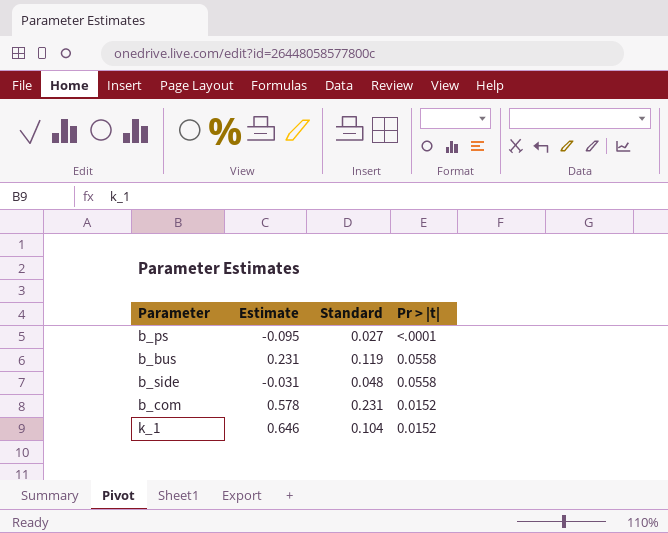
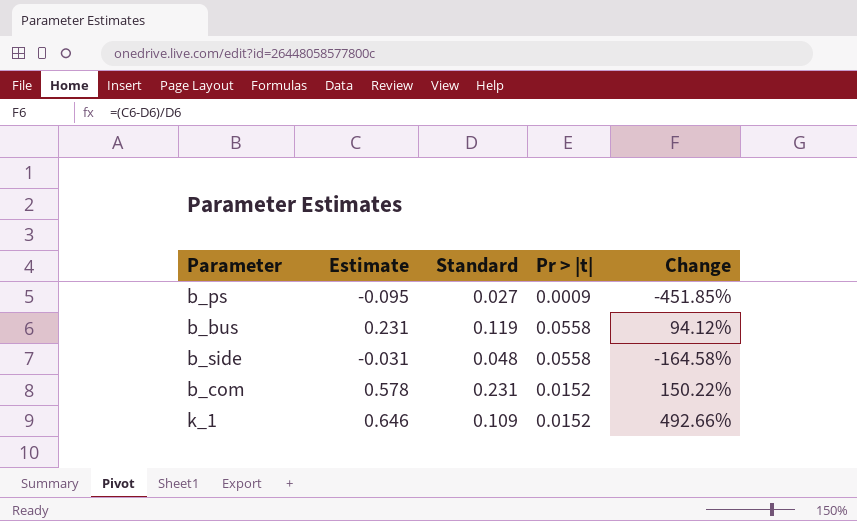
column Change | formula: none -> ([Estimate] - [Standard]) / [Standard]
b_ps | Pr > |t|: <.0001 -> 0.0009
k_1 | Standard: 0.104 -> 0.109

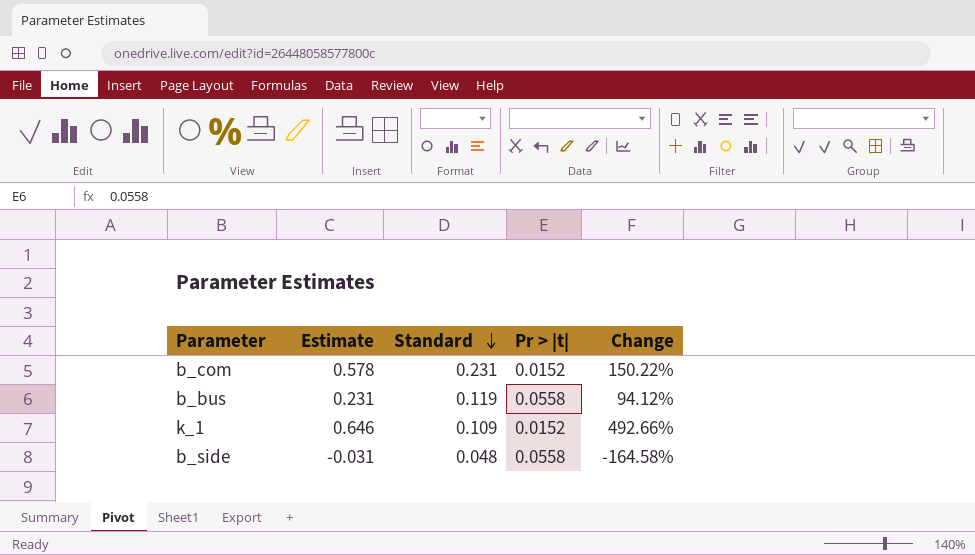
row order: none -> Standard descending
row b_ps: -0.095 | 0.027 | 0.0009 | -451.85% -> none

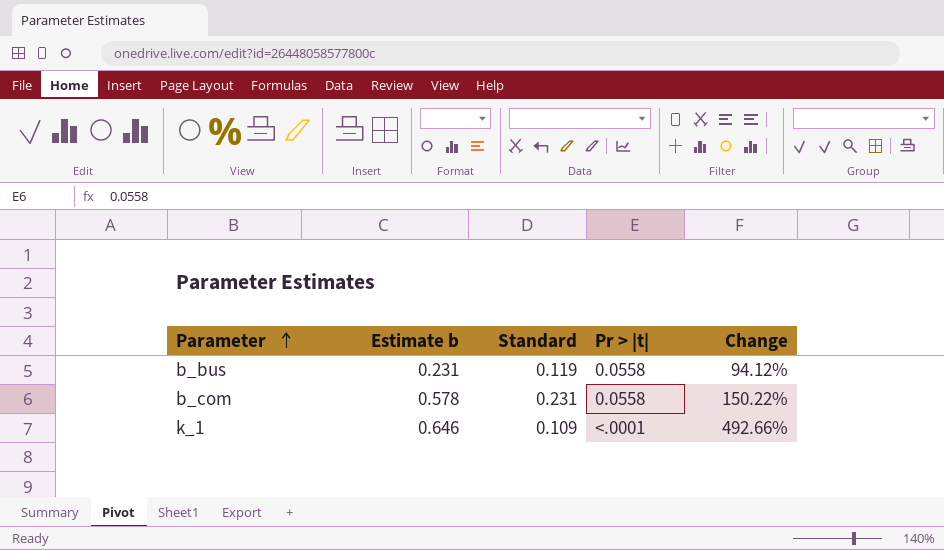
row order: Standard descending -> Parameter ascending
column name: Estimate -> Estimate b
row b_side: -0.031 | 0.048 | 0.0558 | -164.58% -> none
b_com | Pr > |t|: 0.0152 -> 0.0558
k_1 | Pr > |t|: 0.0152 -> <.0001

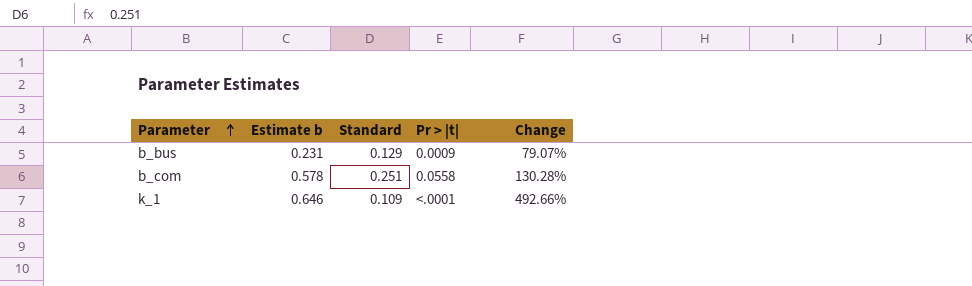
b_bus | Standard: 0.119 -> 0.129
b_bus | Pr > |t|: 0.0558 -> 0.0009
b_bus | Change: 94.12% -> 79.07%
b_com | Standard: 0.231 -> 0.251
b_com | Change: 150.22% -> 130.28%

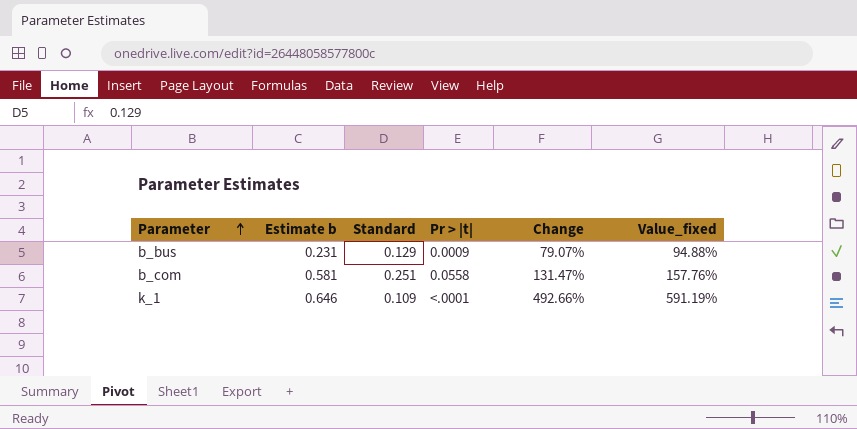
column Value_fixed | formula: none -> [Change] * 1.2
b_com | Estimate b: 0.578 -> 0.581
b_com | Change: 130.28% -> 131.47%

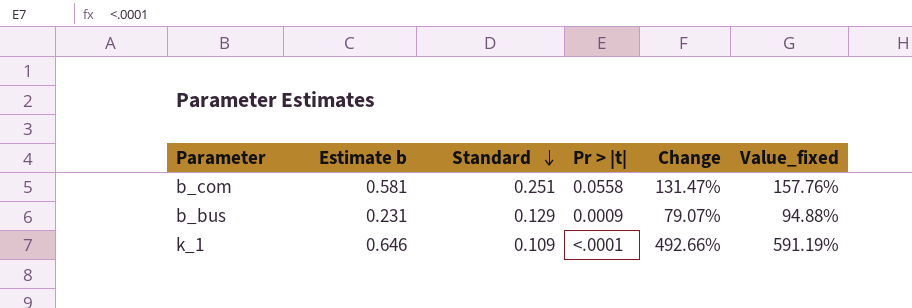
row order: Parameter ascending -> Standard descending

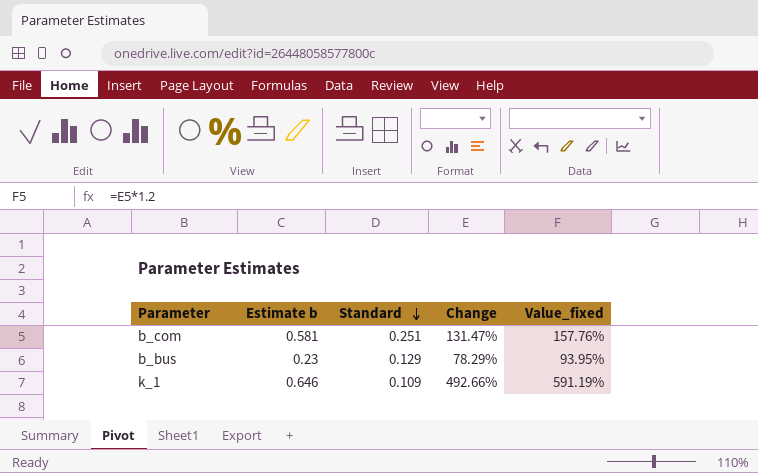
column Pr > |t| | position: 4 -> none
b_bus | Estimate b: 0.231 -> 0.23
b_bus | Change: 79.07% -> 78.29%
b_bus | Value_fixed: 94.88% -> 93.95%

